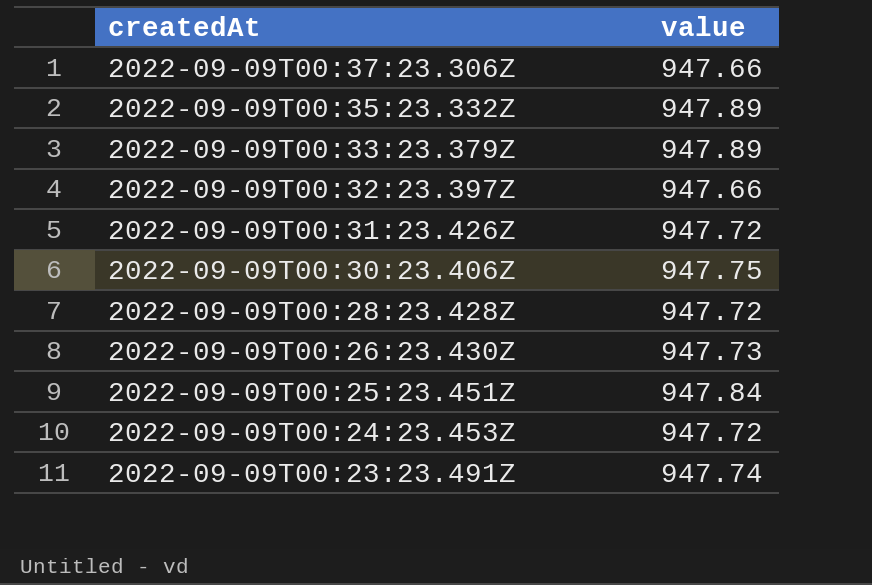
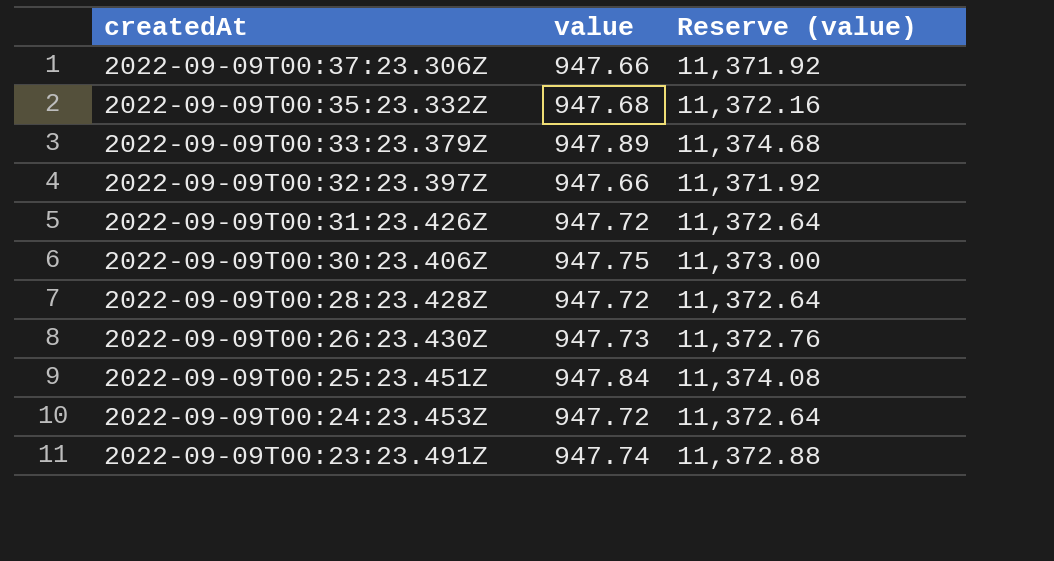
column Reserve (value) | formula: none -> [value] * 12
2022-09-09T00:35:23.332Z | value: 947.89 -> 947.68

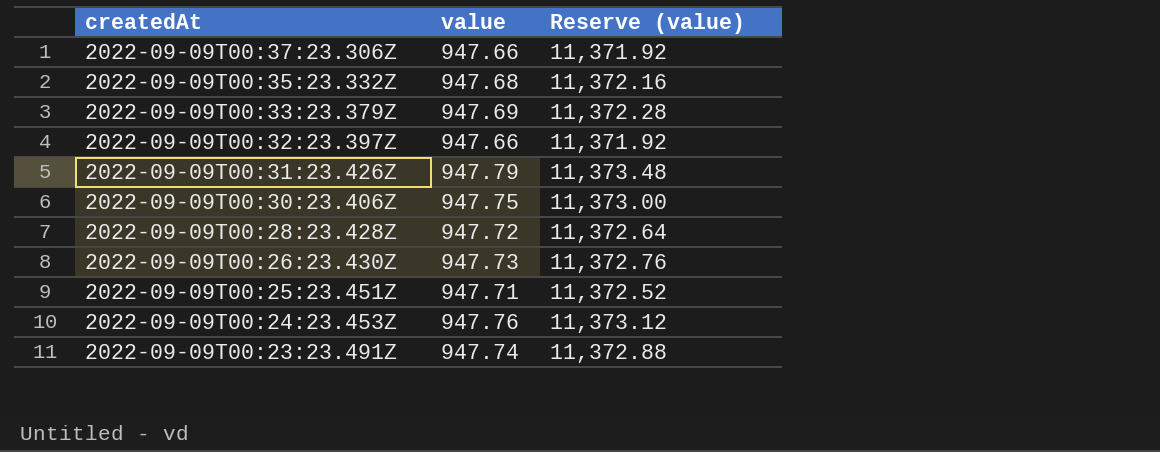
2022-09-09T00:33:23.379Z | value: 947.89 -> 947.69
2022-09-09T00:33:23.379Z | Reserve (value): 11,374.68 -> 11,372.28
2022-09-09T00:31:23.426Z | value: 947.72 -> 947.79
2022-09-09T00:31:23.426Z | Reserve (value): 11,372.64 -> 11,373.48
2022-09-09T00:25:23.451Z | value: 947.84 -> 947.71
2022-09-09T00:25:23.451Z | Reserve (value): 11,374.08 -> 11,372.52
2022-09-09T00:24:23.453Z | value: 947.72 -> 947.76
2022-09-09T00:24:23.453Z | Reserve (value): 11,372.64 -> 11,373.12

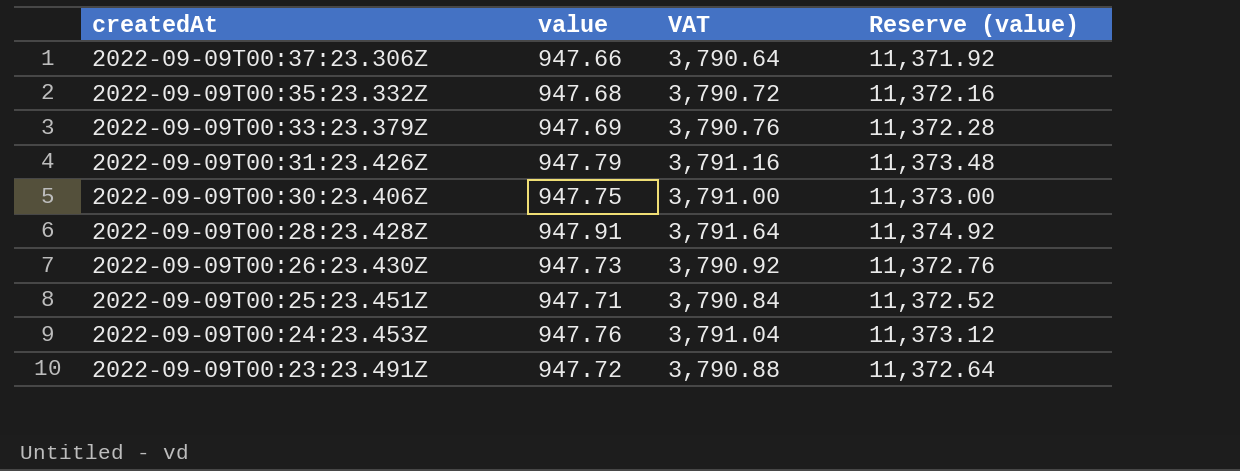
column VAT | formula: none -> [value] * 4
row 2022-09-09T00:32:23.397Z: 947.66 | 11,371.92 -> none
2022-09-09T00:28:23.428Z | value: 947.72 -> 947.91
2022-09-09T00:28:23.428Z | Reserve (value): 11,372.64 -> 11,374.92
2022-09-09T00:23:23.491Z | value: 947.74 -> 947.72
2022-09-09T00:23:23.491Z | Reserve (value): 11,372.88 -> 11,372.64

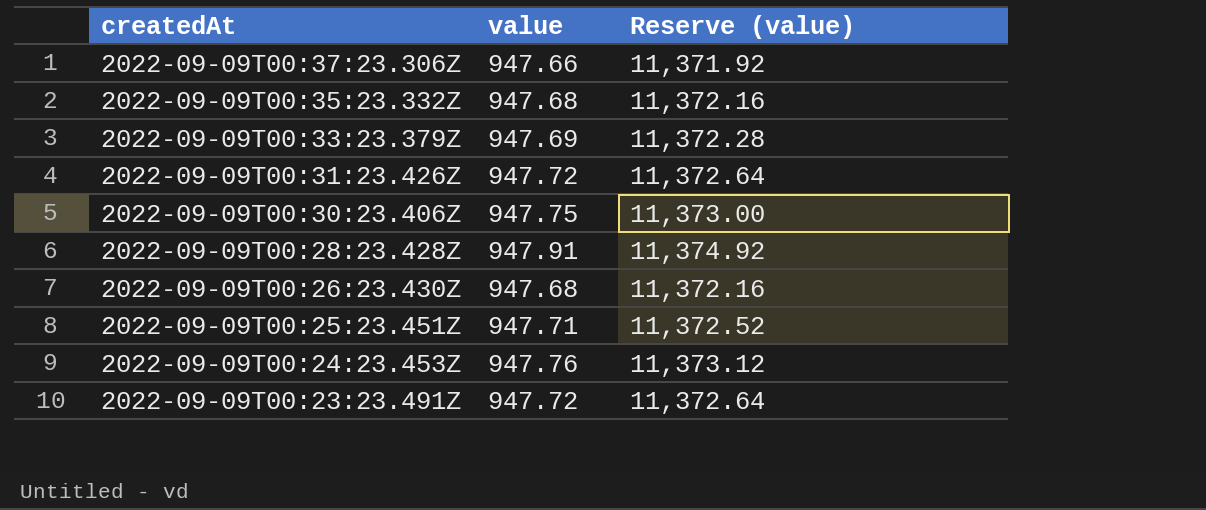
column VAT | formula: [value] * 4 -> none
2022-09-09T00:31:23.426Z | value: 947.79 -> 947.72
2022-09-09T00:31:23.426Z | Reserve (value): 11,373.48 -> 11,372.64
2022-09-09T00:26:23.430Z | value: 947.73 -> 947.68
2022-09-09T00:26:23.430Z | Reserve (value): 11,372.76 -> 11,372.16

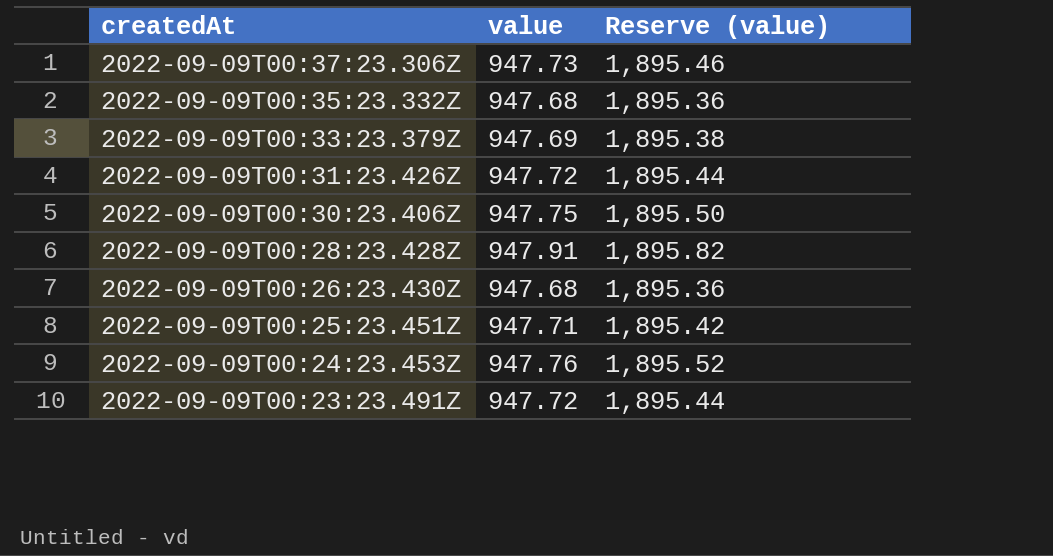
column Reserve (value) | formula: [value] * 12 -> [value] * 2
2022-09-09T00:37:23.306Z | value: 947.66 -> 947.73

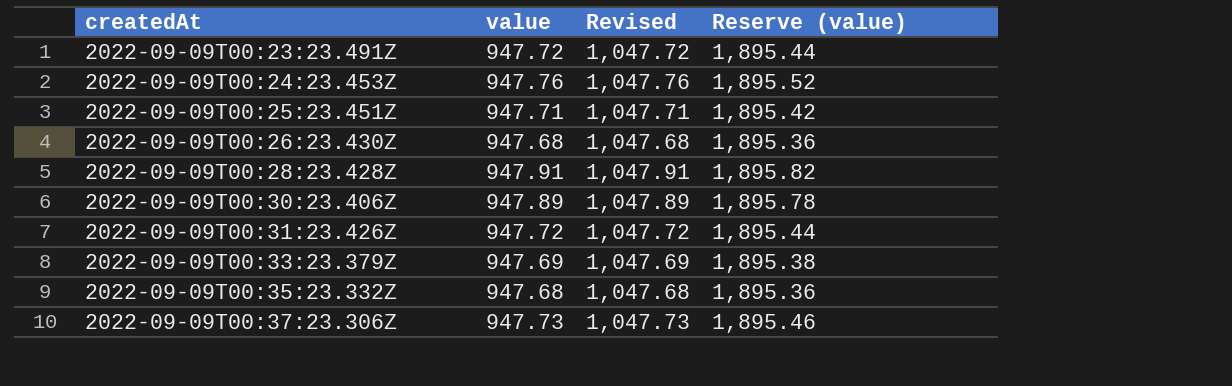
row order: createdAt descending -> createdAt ascending
column Revised | formula: none -> [value] + 100
2022-09-09T00:30:23.406Z | value: 947.75 -> 947.89
2022-09-09T00:30:23.406Z | Reserve (value): 1,895.50 -> 1,895.78

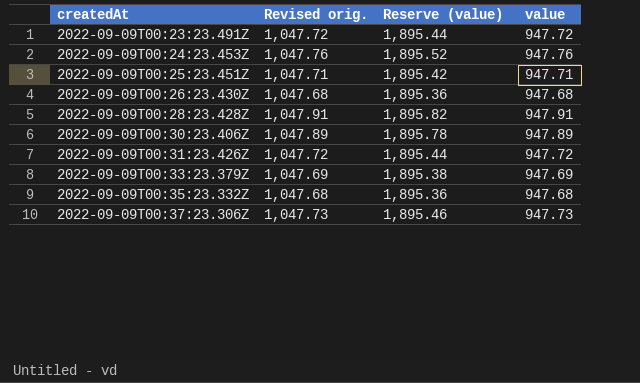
column name: Revised -> Revised orig.
column value | position: 2 -> 4

